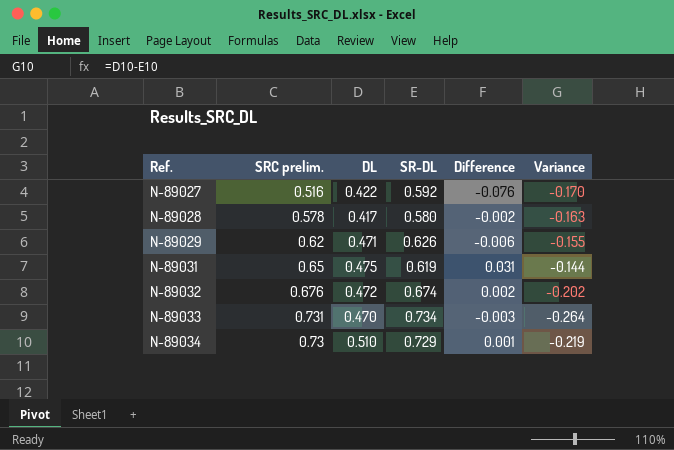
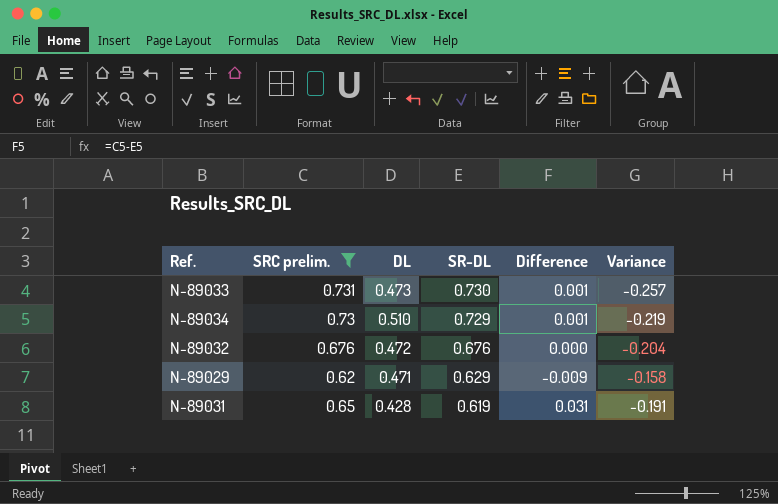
filter: none -> SRC prelim. >= 0.62
row order: Ref. ascending -> SR-DL descending
N-89033 | DL: 0.470 -> 0.473
N-89033 | SR-DL: 0.734 -> 0.730
N-89033 | Difference: -0.003 -> 0.001
N-89033 | Variance: -0.264 -> -0.257
N-89032 | SR-DL: 0.674 -> 0.676
N-89032 | Difference: 0.002 -> 0.000
N-89032 | Variance: -0.202 -> -0.204
N-89029 | SR-DL: 0.626 -> 0.629
N-89029 | Difference: -0.006 -> -0.009
N-89029 | Variance: -0.155 -> -0.158
N-89031 | DL: 0.475 -> 0.428
N-89031 | Variance: -0.144 -> -0.191

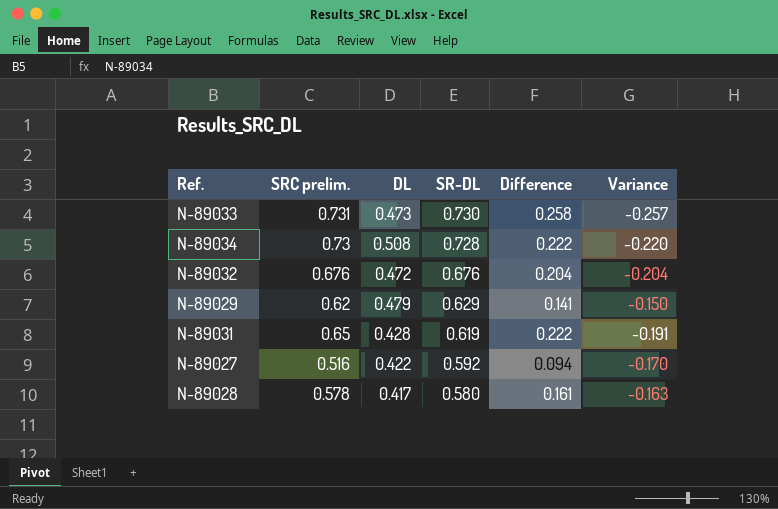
filter: SRC prelim. >= 0.62 -> none
column Difference | formula: [SRC prelim.] - [SR-DL] -> [SRC prelim.] - [DL]
N-89034 | DL: 0.510 -> 0.508
N-89034 | SR-DL: 0.729 -> 0.728
N-89034 | Variance: -0.219 -> -0.220
N-89029 | DL: 0.471 -> 0.479
N-89029 | Variance: -0.158 -> -0.150

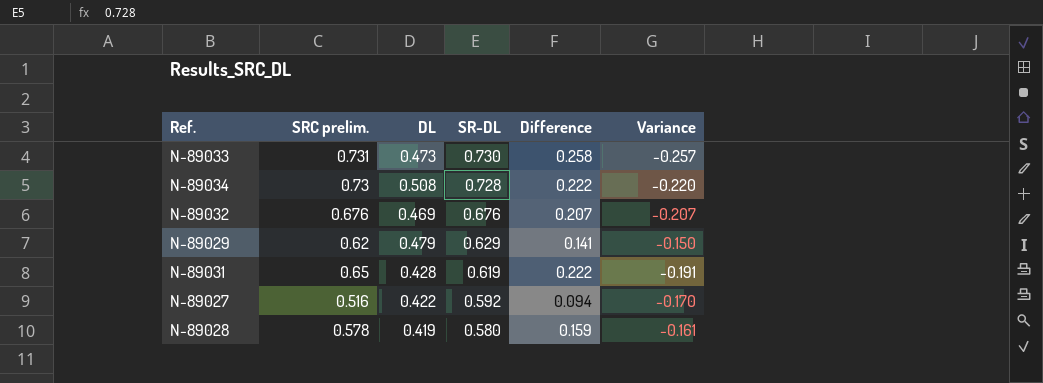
N-89032 | DL: 0.472 -> 0.469
N-89032 | Difference: 0.204 -> 0.207
N-89032 | Variance: -0.204 -> -0.207
N-89028 | DL: 0.417 -> 0.419
N-89028 | Difference: 0.161 -> 0.159
N-89028 | Variance: -0.163 -> -0.161

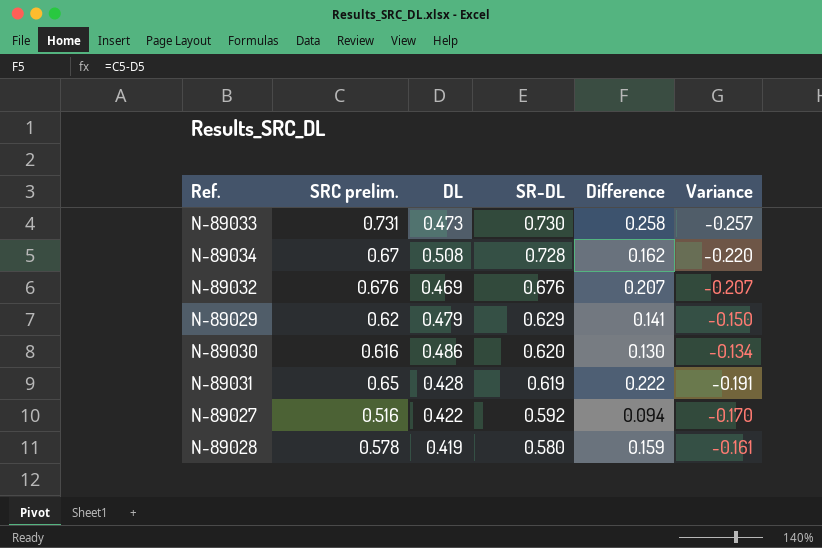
N-89034 | SRC prelim.: 0.73 -> 0.67
N-89034 | Difference: 0.222 -> 0.162
row N-89030: none -> 0.616 | 0.486 | 0.620 | 0.130 | -0.134

